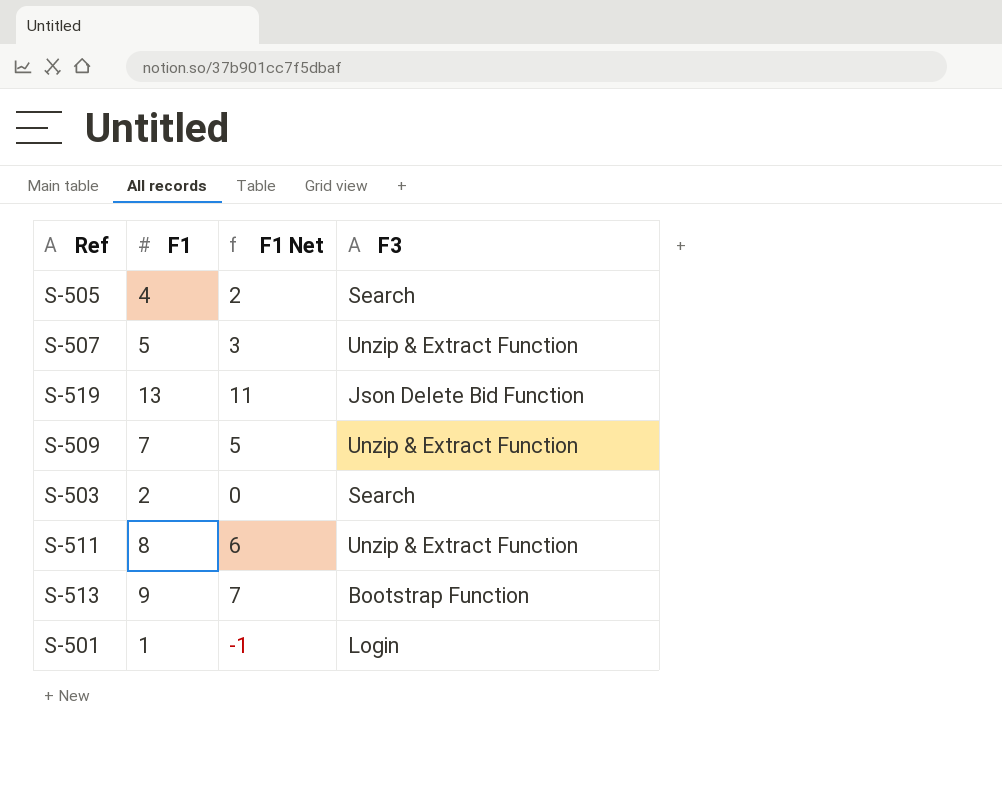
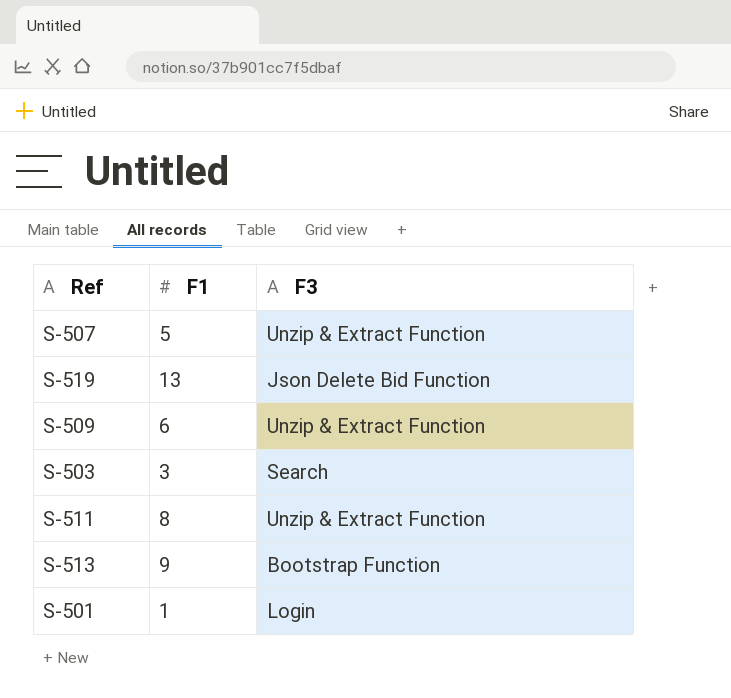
column F1 Net | formula: [F1] - 2 -> none
row S-505: 4 | 2 | Search -> none
S-509 | F1: 7 -> 6
S-503 | F1: 2 -> 3

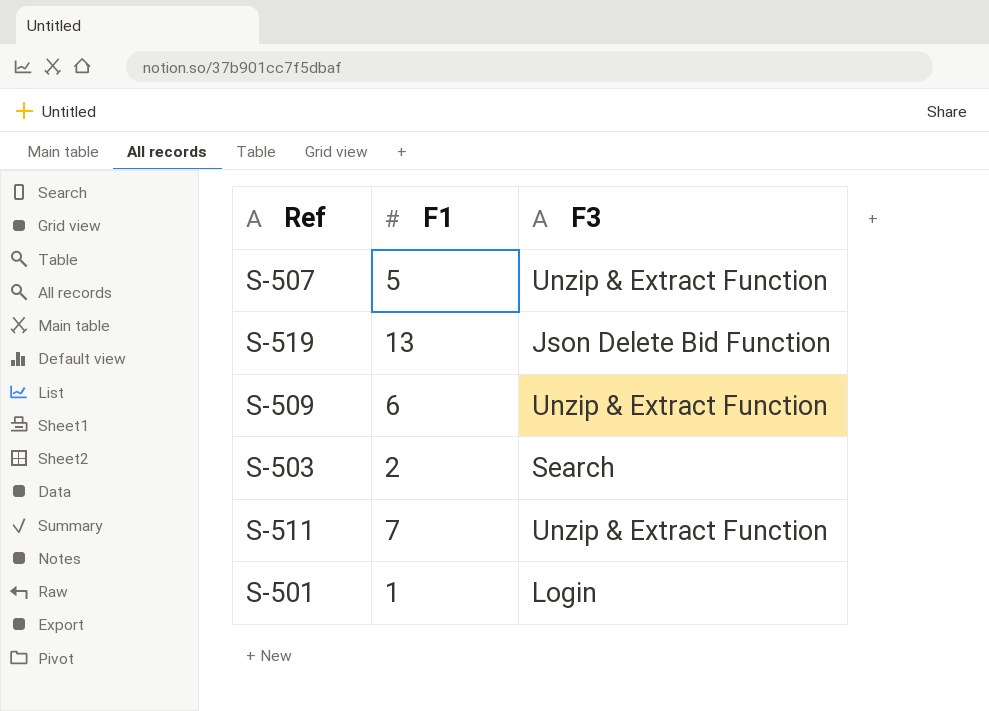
row S-513: 9 | Bootstrap Function -> none
S-503 | F1: 3 -> 2
S-511 | F1: 8 -> 7

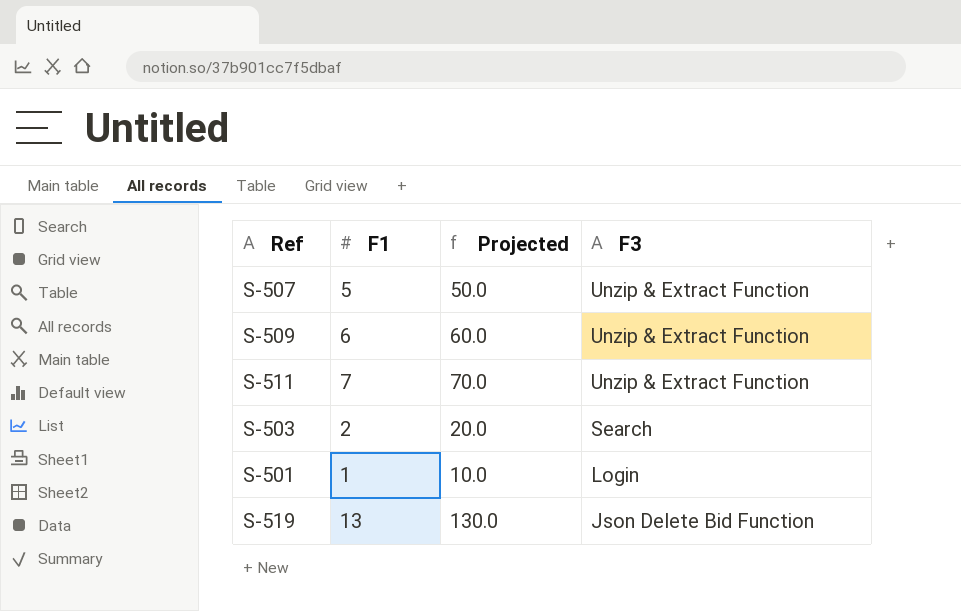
row order: none -> F3 descending
column Projected | formula: none -> [F1] * 10

